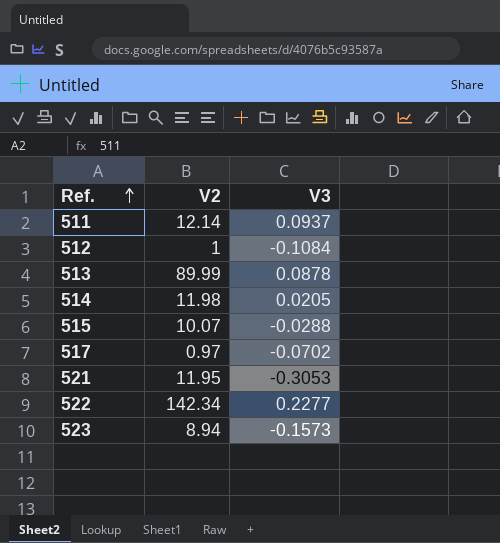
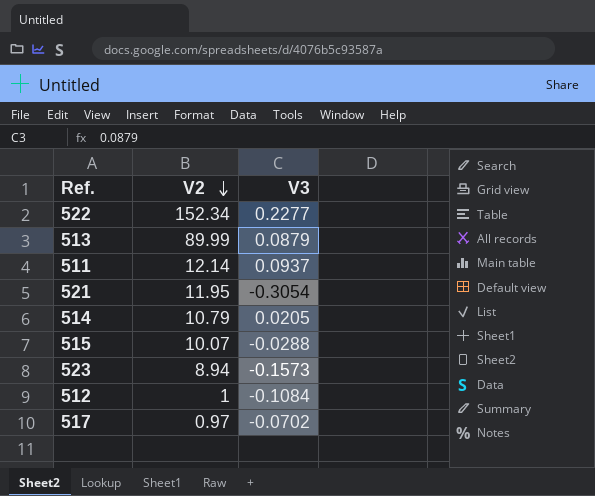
row order: Ref. ascending -> V2 descending
522 | V2: 142.34 -> 152.34
513 | V3: 0.0878 -> 0.0879
521 | V3: -0.3053 -> -0.3054
514 | V2: 11.98 -> 10.79

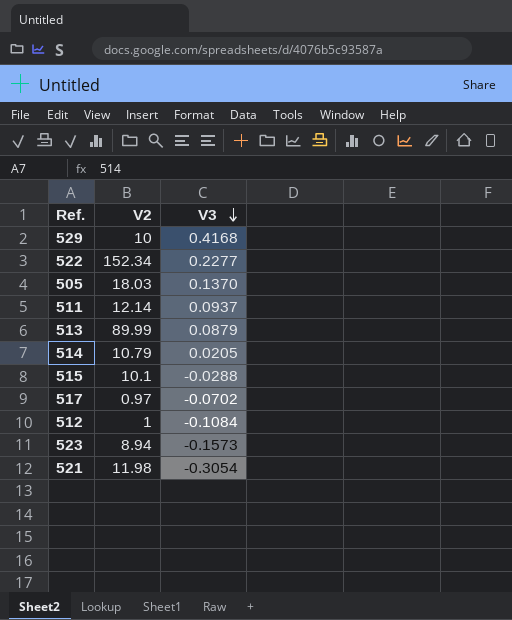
row order: V2 descending -> V3 descending
row 529: none -> 10 | 0.4168
row 505: none -> 18.03 | 0.1370
515 | V2: 10.07 -> 10.1
521 | V2: 11.95 -> 11.98

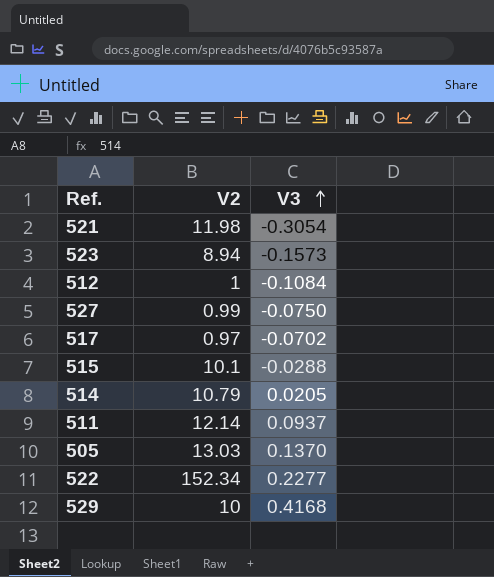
row order: V3 descending -> V3 ascending
row 513: 89.99 | 0.0879 -> none
row 527: none -> 0.99 | -0.0750
505 | V2: 18.03 -> 13.03

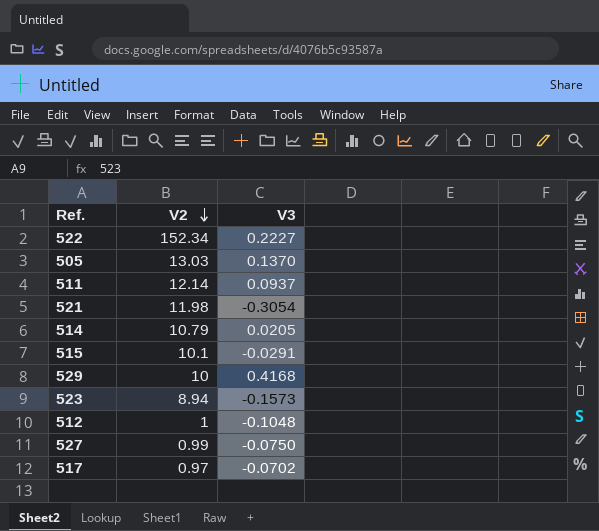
row order: V3 ascending -> V2 descending
522 | V3: 0.2277 -> 0.2227
515 | V3: -0.0288 -> -0.0291
512 | V3: -0.1084 -> -0.1048

